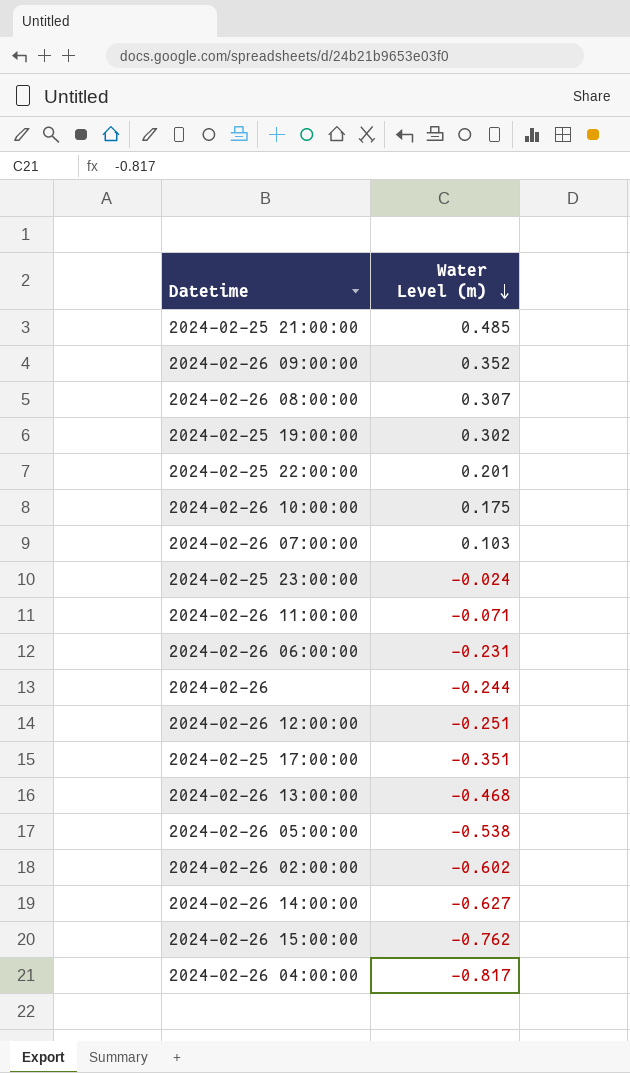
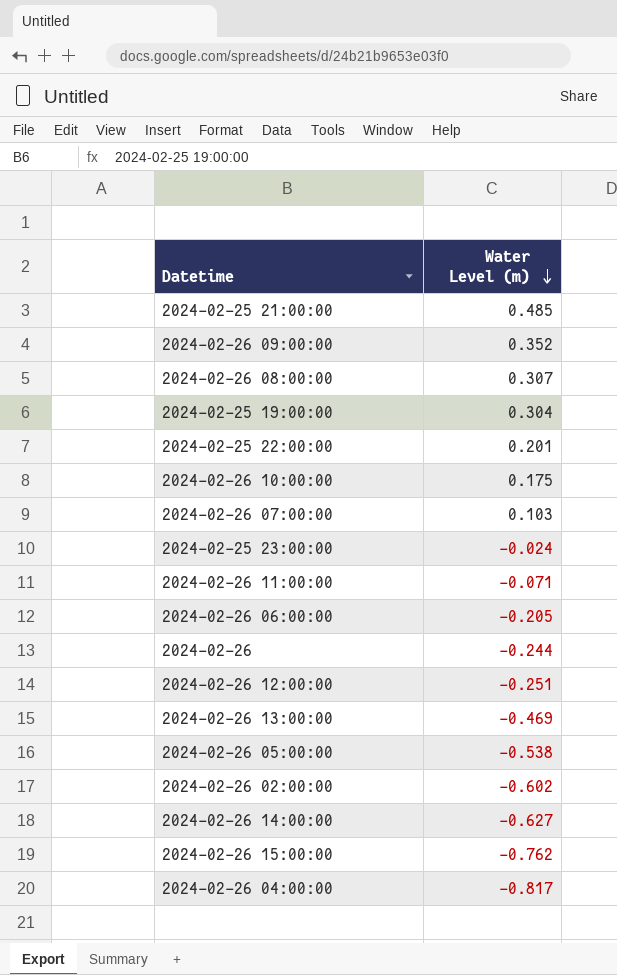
row 2024-02-25 17:00:00: -0.351 -> none
2024-02-25 19:00:00 | Water Level (m): 0.302 -> 0.304
2024-02-26 06:00:00 | Water Level (m): -0.231 -> -0.205
2024-02-26 13:00:00 | Water Level (m): -0.468 -> -0.469

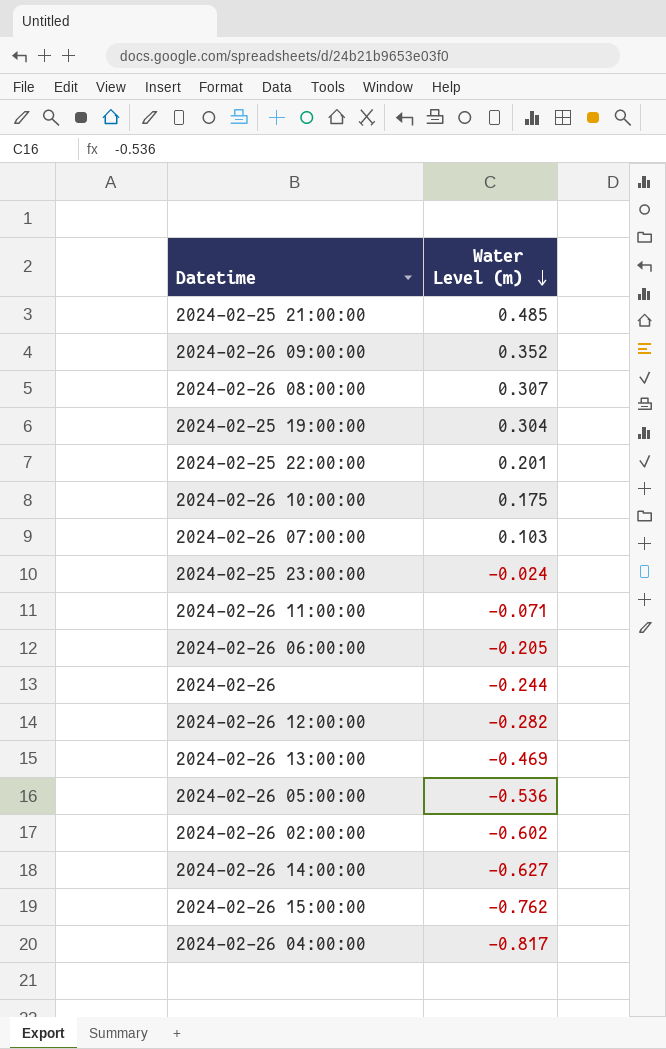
2024-02-26 12:00:00 | Water Level (m): -0.251 -> -0.282
2024-02-26 05:00:00 | Water Level (m): -0.538 -> -0.536

